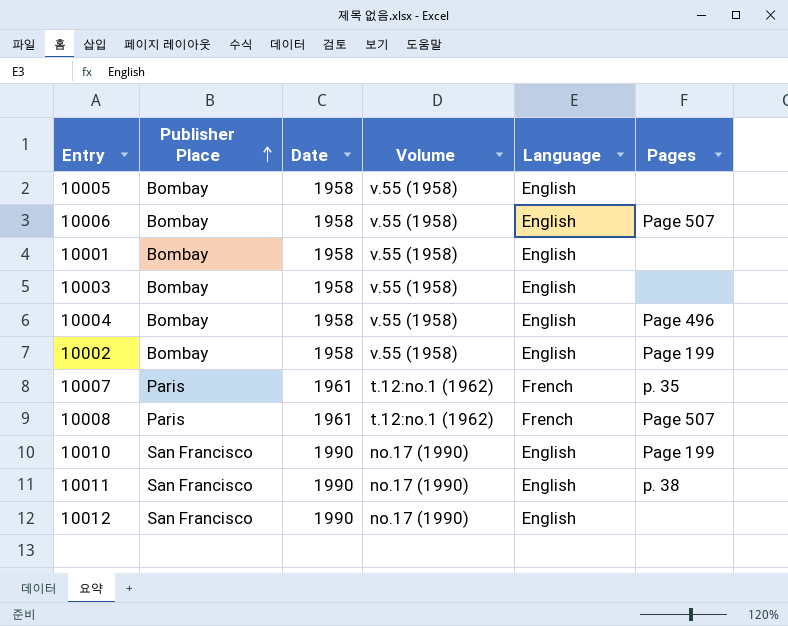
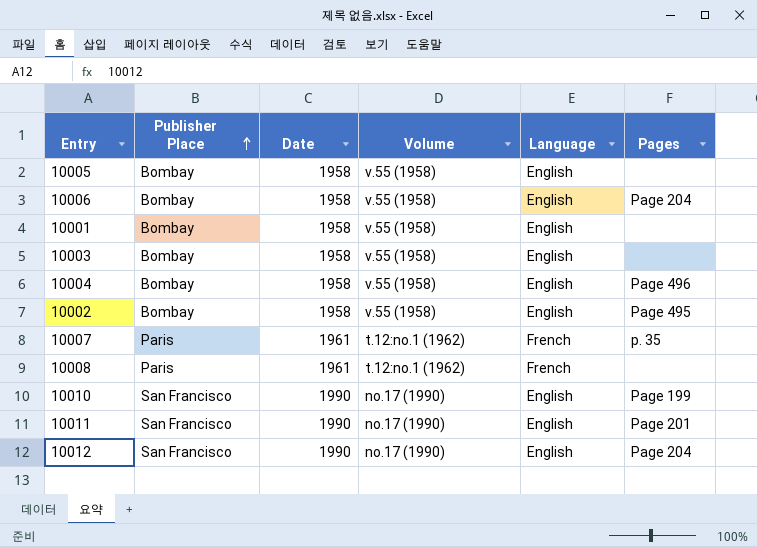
10006 | Pages: Page 507 -> Page 204
10002 | Pages: Page 199 -> Page 495
10008 | Pages: Page 507 -> none
10011 | Pages: p. 38 -> Page 201
10012 | Pages: none -> Page 204

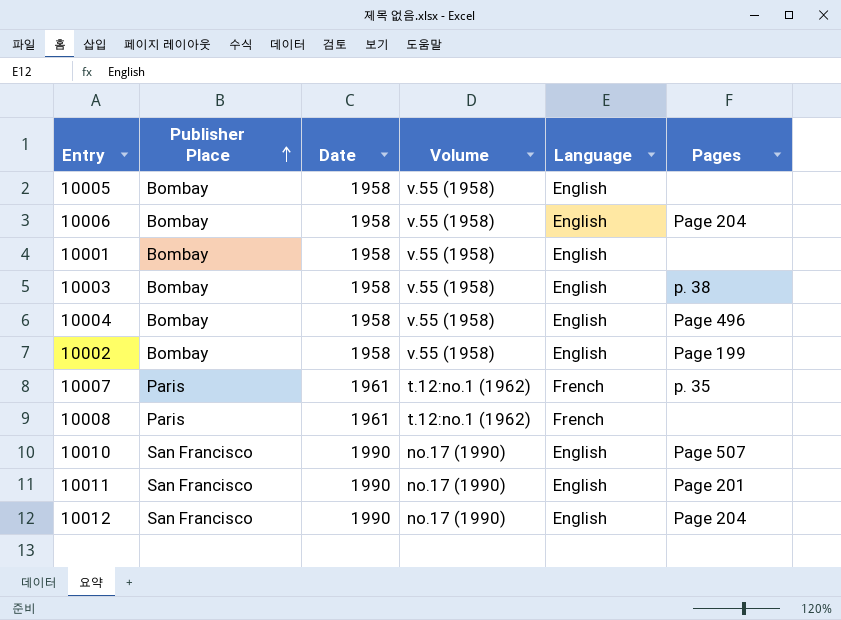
10003 | Pages: none -> p. 38
10002 | Pages: Page 495 -> Page 199
10010 | Pages: Page 199 -> Page 507

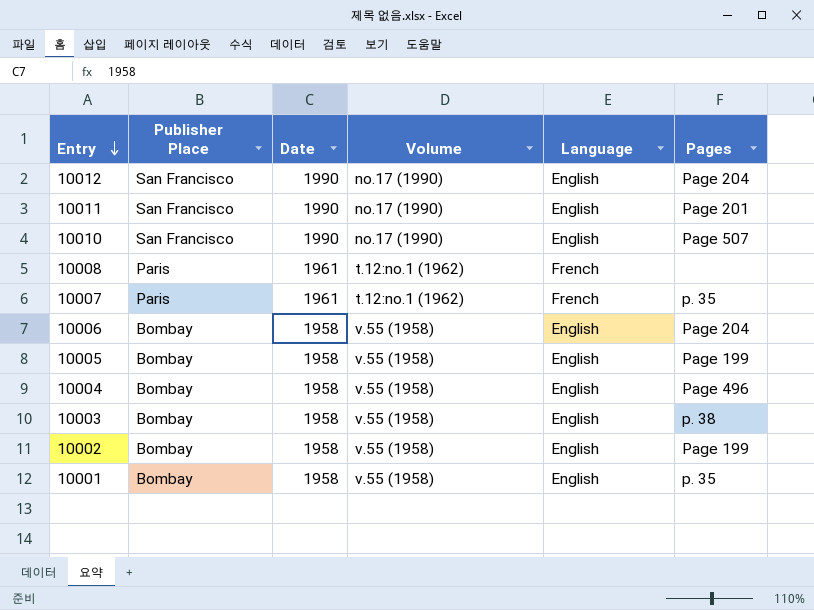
row order: Publisher Place ascending -> Entry descending
10005 | Pages: none -> Page 199
10001 | Pages: none -> p. 35

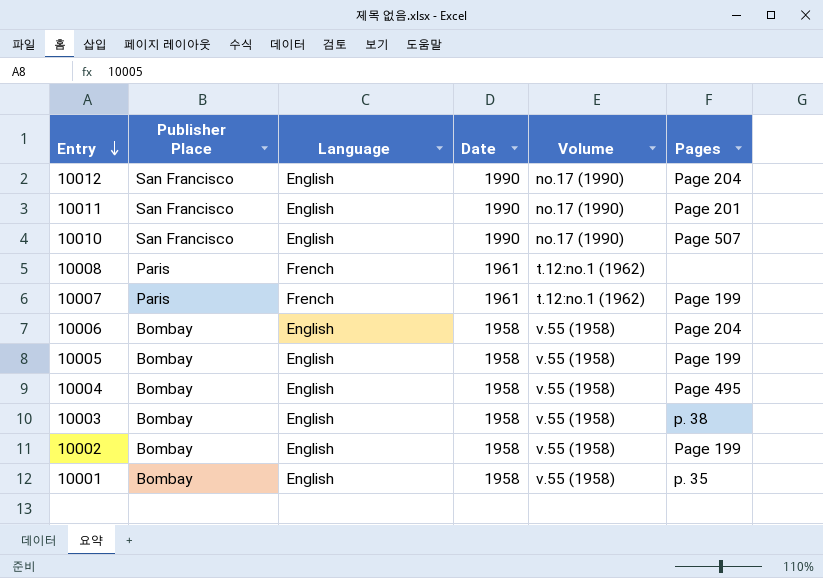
column Language | position: 5 -> 3
10007 | Pages: p. 35 -> Page 199
10004 | Pages: Page 496 -> Page 495

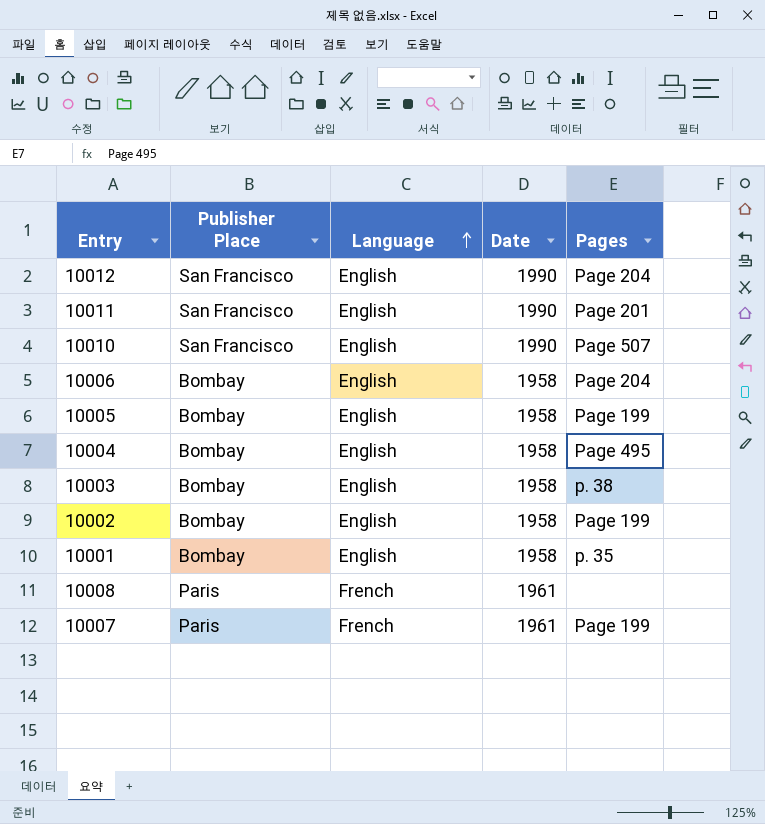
row order: Entry descending -> Language ascending
column Volume | position: 5 -> none

